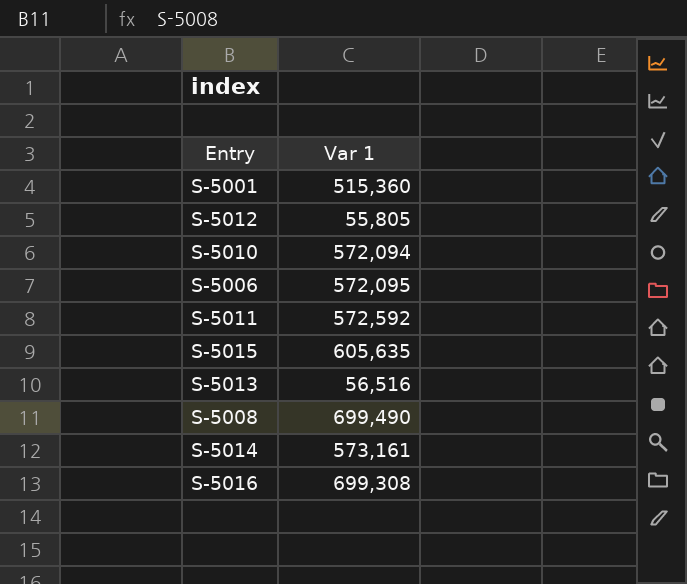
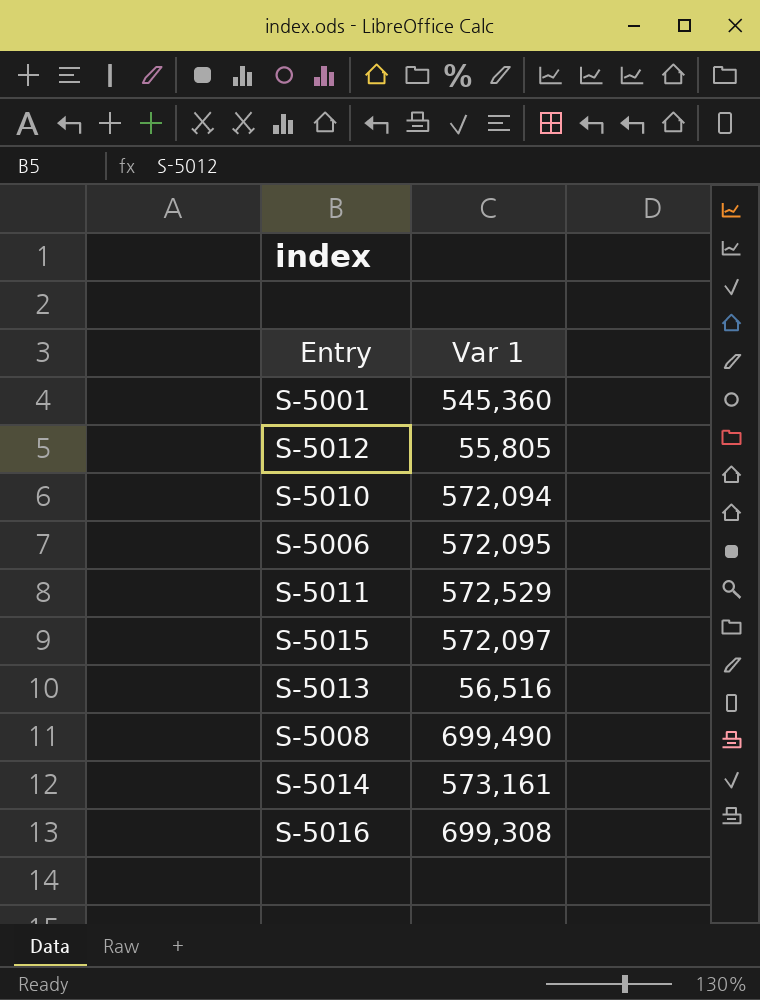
S-5001 | Var 1: 515,360 -> 545,360
S-5011 | Var 1: 572,592 -> 572,529
S-5015 | Var 1: 605,635 -> 572,097

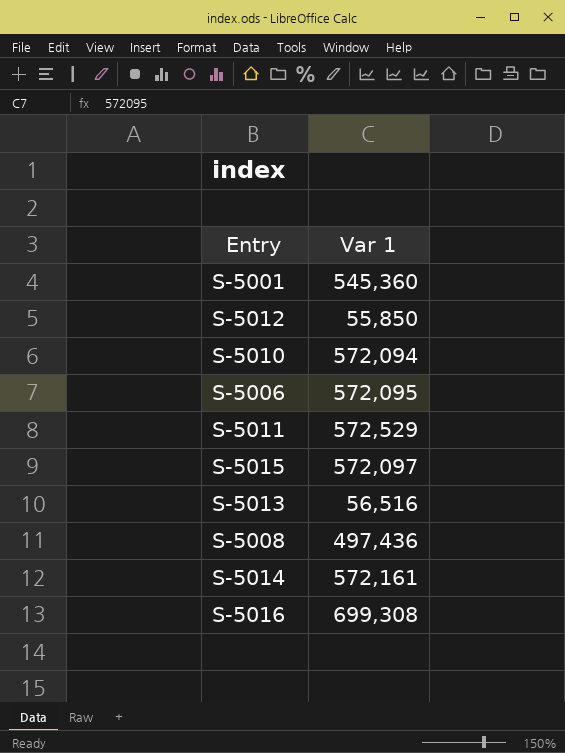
S-5012 | Var 1: 55,805 -> 55,850
S-5008 | Var 1: 699,490 -> 497,436
S-5014 | Var 1: 573,161 -> 572,161

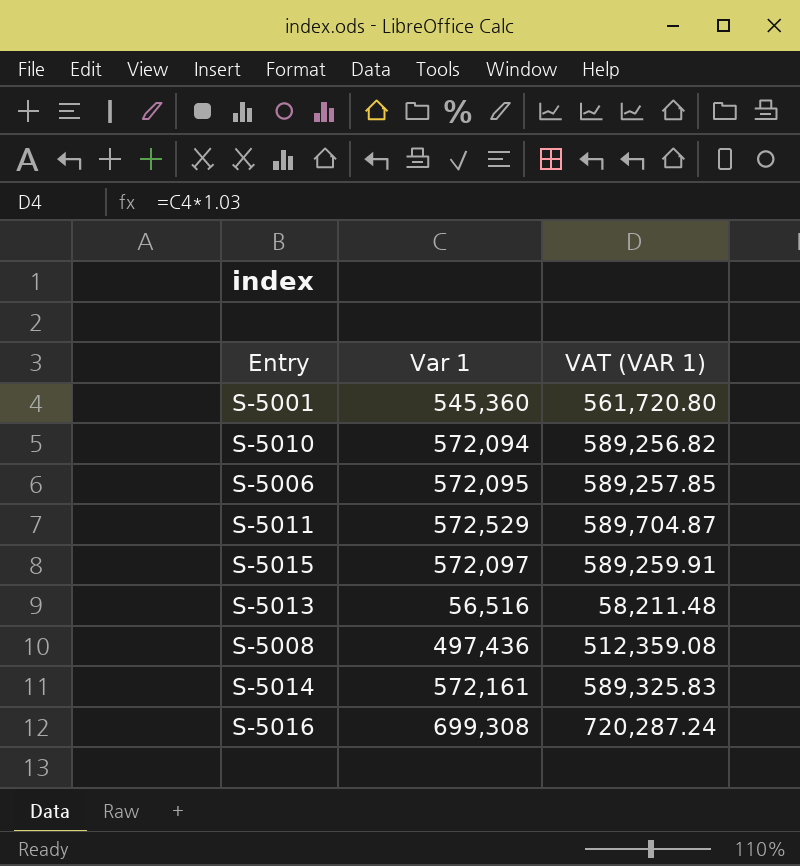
column VAT (VAR 1) | formula: none -> [Var 1] * 1.03
row S-5012: 55,850 -> none

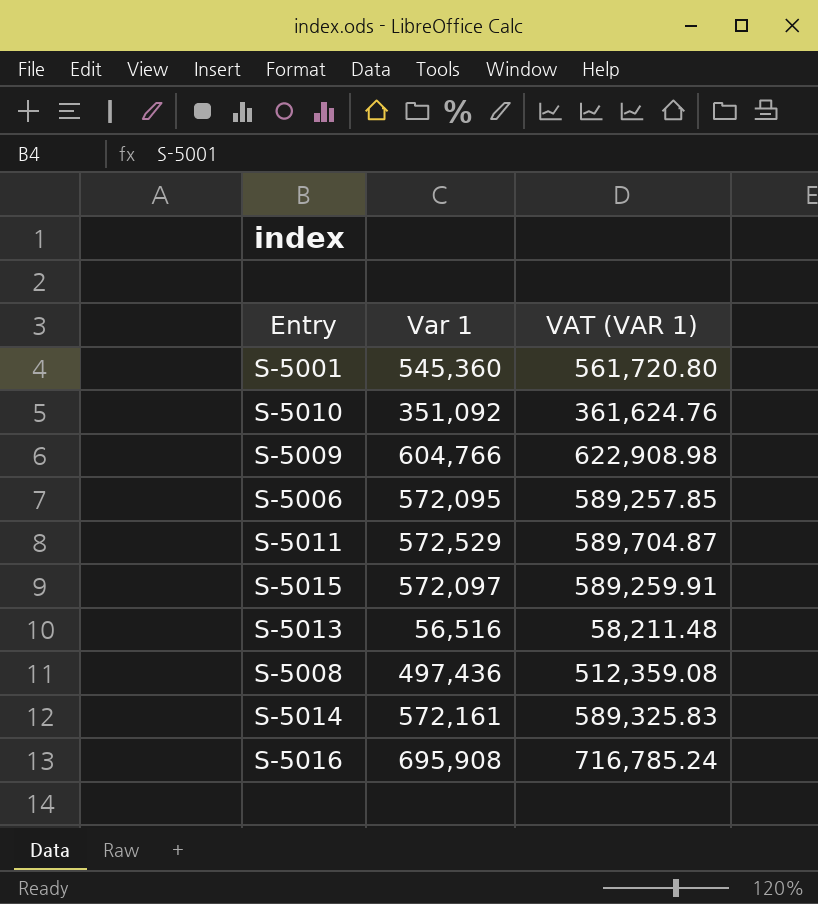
S-5010 | Var 1: 572,094 -> 351,092
S-5010 | VAT (VAR 1): 589,256.82 -> 361,624.76
row S-5009: none -> 604,766 | 622,908.98
S-5016 | Var 1: 699,308 -> 695,908
S-5016 | VAT (VAR 1): 720,287.24 -> 716,785.24

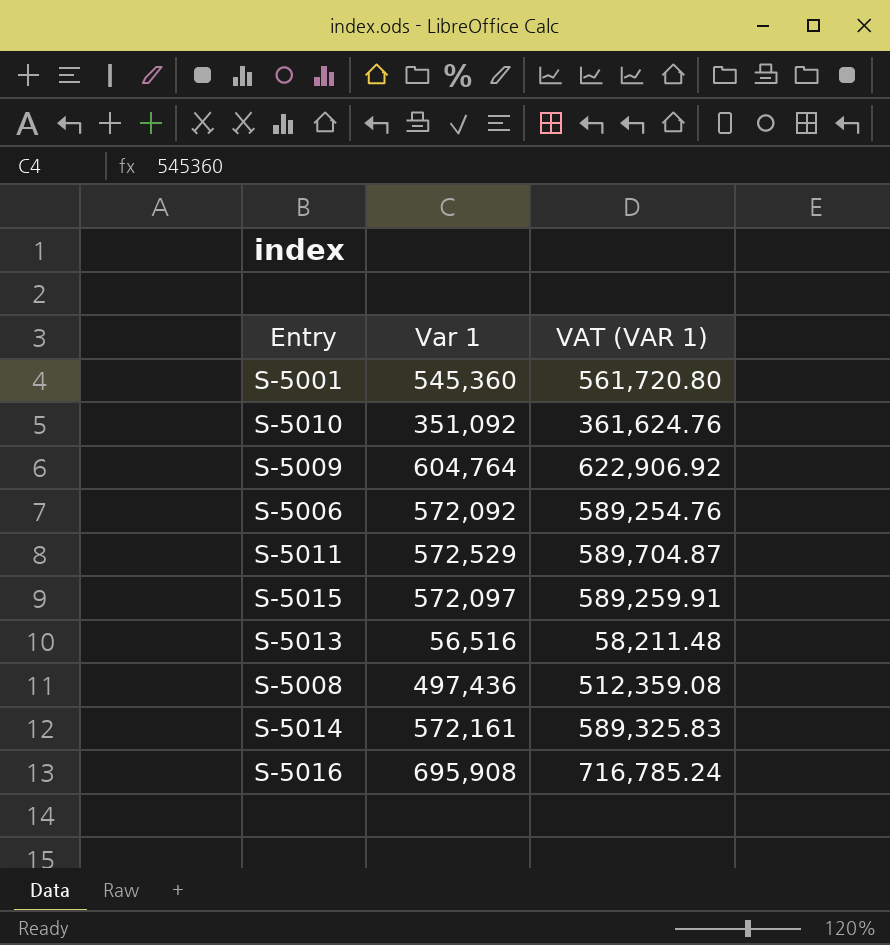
S-5009 | Var 1: 604,766 -> 604,764
S-5009 | VAT (VAR 1): 622,908.98 -> 622,906.92
S-5006 | Var 1: 572,095 -> 572,092
S-5006 | VAT (VAR 1): 589,257.85 -> 589,254.76

